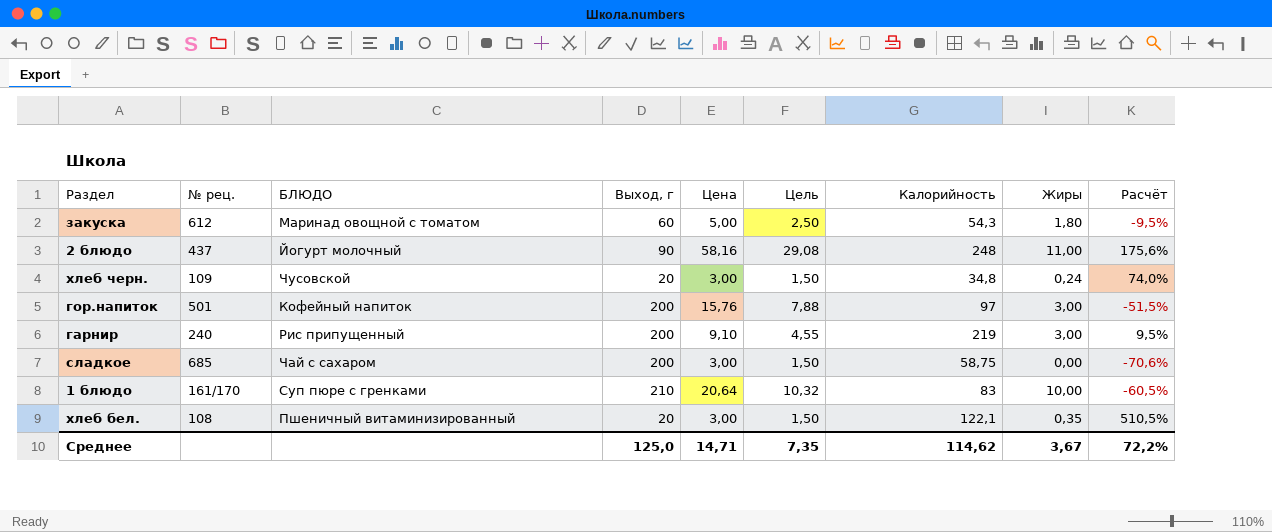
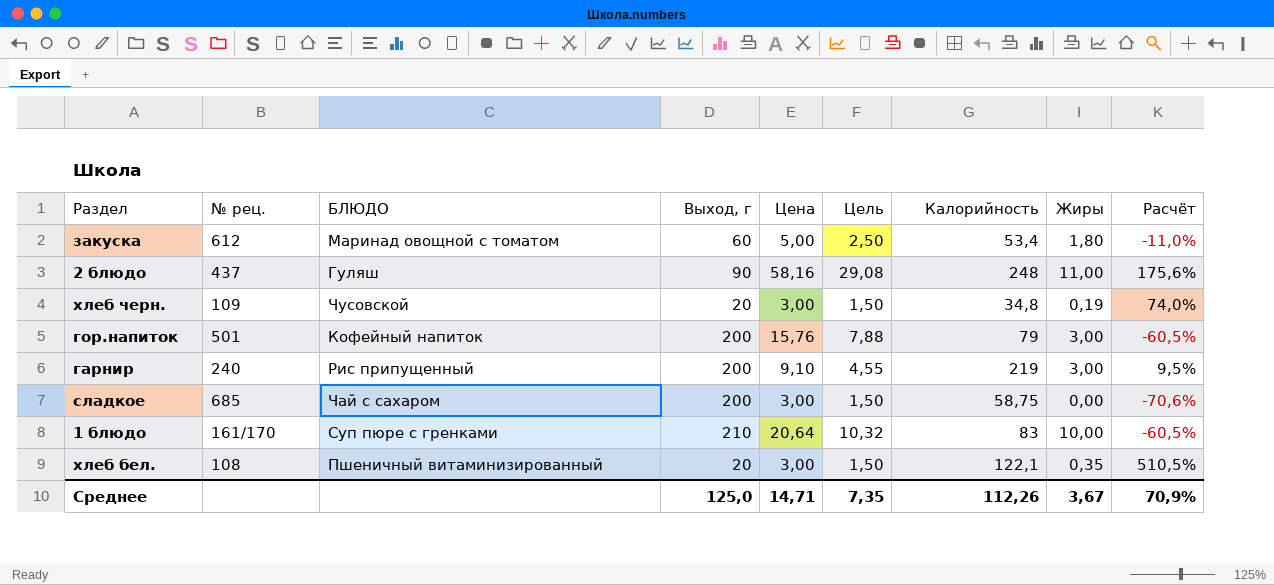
закуска | Калорийность: 54,3 -> 53,4
закуска | Расчёт: -9,5% -> -11,0%
2 блюдо | БЛЮДО: Йогурт молочный -> Гуляш
хлеб черн. | Жиры: 0,24 -> 0,19
гор.напиток | Калорийность: 97 -> 79
гор.напиток | Расчёт: -51,5% -> -60,5%
Среднее | Калорийность: 114,62 -> 112,26
Среднее | Расчёт: 72,2% -> 70,9%

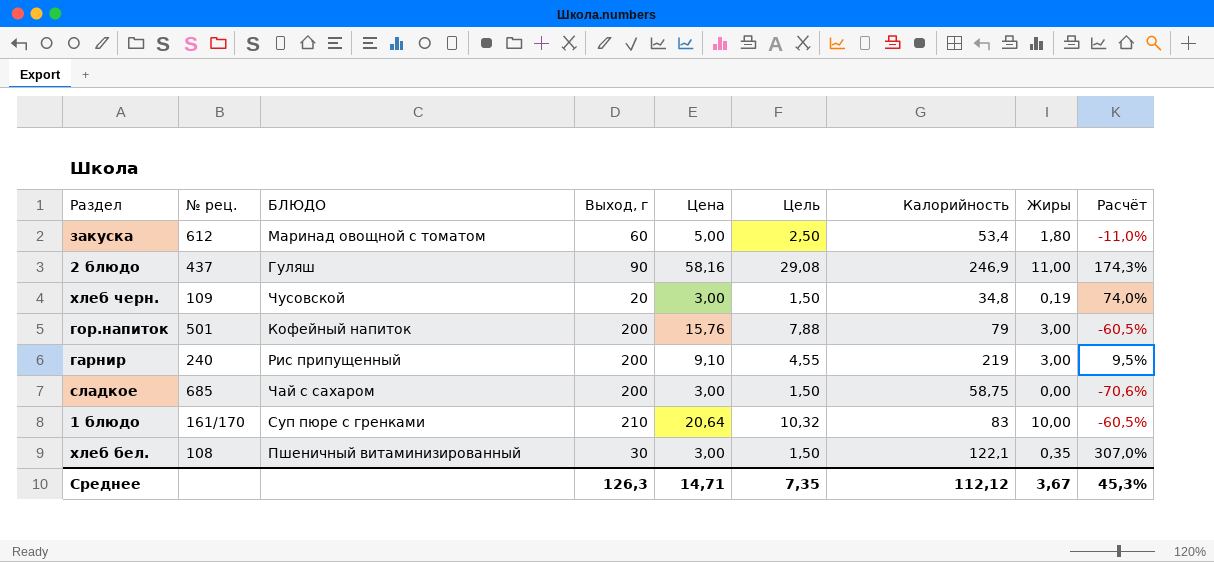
2 блюдо | Калорийность: 248 -> 246,9
2 блюдо | Расчёт: 175,6% -> 174,3%
хлеб бел. | Выход, г: 20 -> 30
хлеб бел. | Расчёт: 510,5% -> 307,0%
Среднее | Выход, г: 125,0 -> 126,3
Среднее | Калорийность: 112,26 -> 112,12
Среднее | Расчёт: 70,9% -> 45,3%

